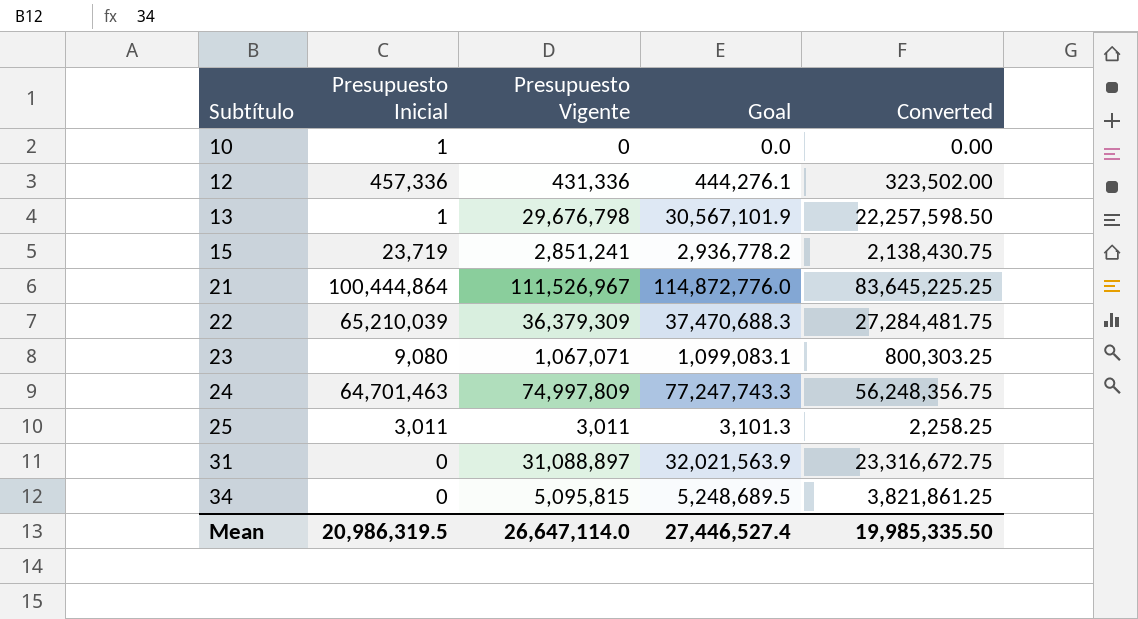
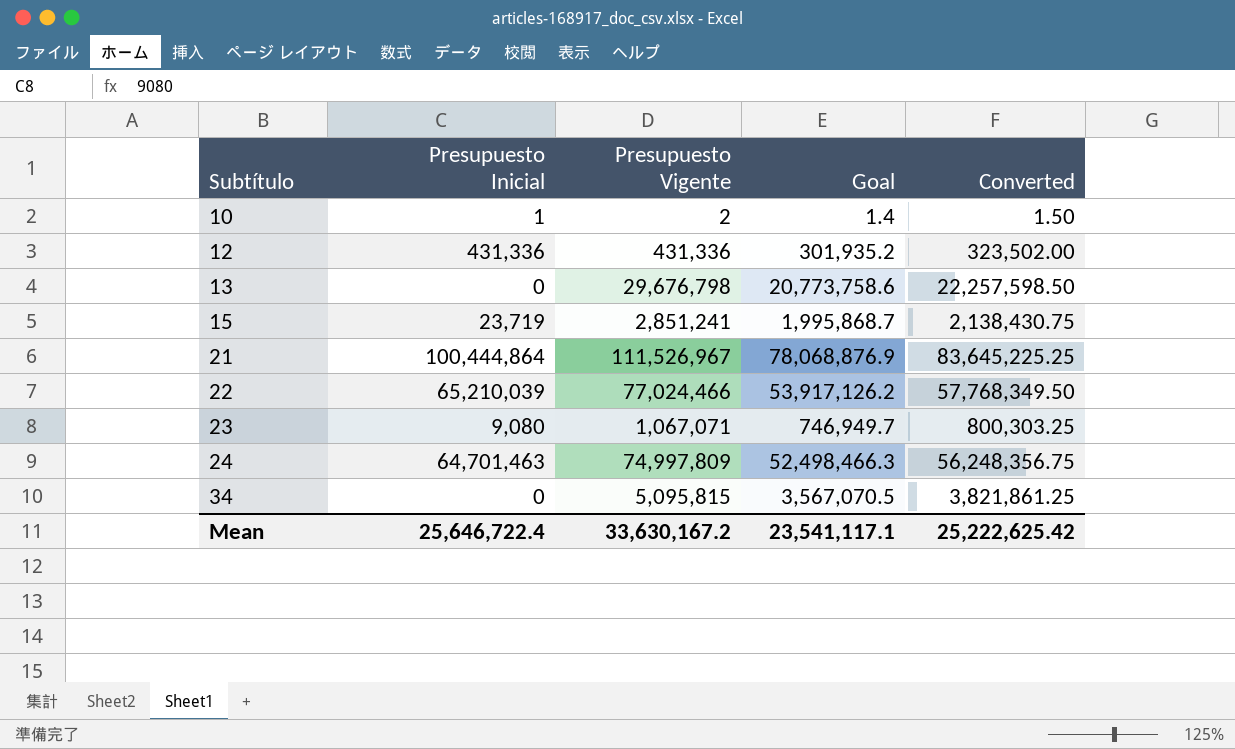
column Goal | formula: [Presupuesto Vigente] * 1.03 -> [Presupuesto Vigente] * 0.7
row 25: 3,011 | 3,011 | 3,101.3 | 2,258.25 -> none
row 31: 0 | 31,088,897 | 32,021,563.9 | 23,316,672.75 -> none
10 | Presupuesto Vigente: 0 -> 2
10 | Converted: 0.00 -> 1.50
12 | Presupuesto Inicial: 457,336 -> 431,336
13 | Presupuesto Inicial: 1 -> 0
22 | Presupuesto Vigente: 36,379,309 -> 77,024,466
22 | Converted: 27,284,481.75 -> 57,768,349.50
Mean | Presupuesto Inicial: 20,986,319.5 -> 25,646,722.4
Mean | Presupuesto Vigente: 26,647,114.0 -> 33,630,167.2
Mean | Goal: 27,446,527.4 -> 23,541,117.1
Mean | Converted: 19,985,335.50 -> 25,222,625.42

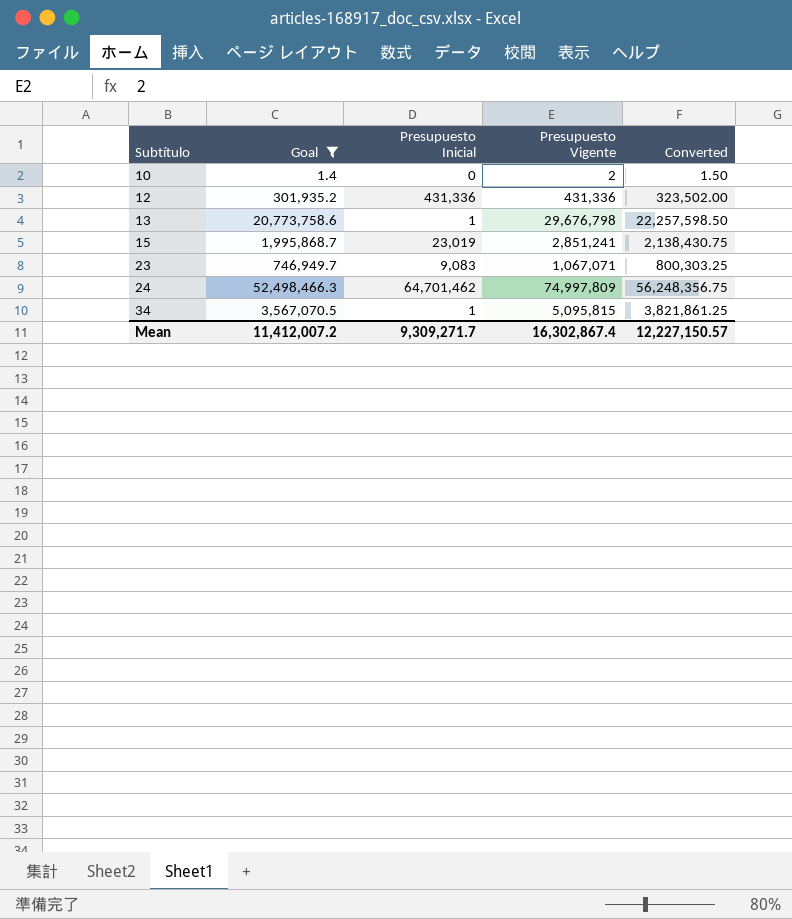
filter: none -> Goal <= 52,498,466.3
column Goal | position: 4 -> 2
10 | Presupuesto Inicial: 1 -> 0
13 | Presupuesto Inicial: 0 -> 1
15 | Presupuesto Inicial: 23,719 -> 23,019
23 | Presupuesto Inicial: 9,080 -> 9,083
24 | Presupuesto Inicial: 64,701,463 -> 64,701,462
34 | Presupuesto Inicial: 0 -> 1
Mean | Goal: 23,541,117.1 -> 11,412,007.2
Mean | Presupuesto Inicial: 25,646,722.4 -> 9,309,271.7
Mean | Presupuesto Vigente: 33,630,167.2 -> 16,302,867.4
Mean | Converted: 25,222,625.42 -> 12,227,150.57

